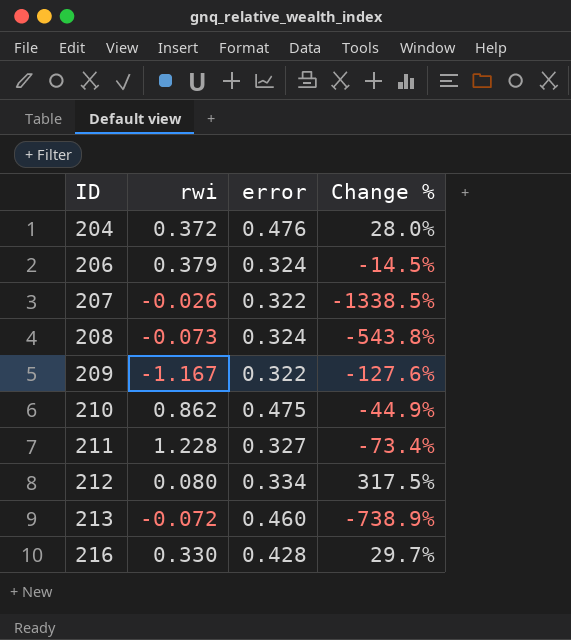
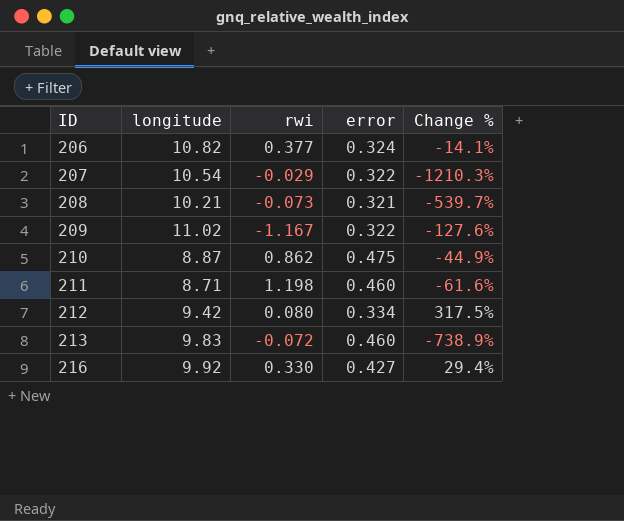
column longitude | position: none -> 2
row 204: 0.372 | 0.476 | 28.0% -> none
206 | rwi: 0.379 -> 0.377
206 | Change %: -14.5% -> -14.1%
207 | rwi: -0.026 -> -0.029
207 | Change %: -1338.5% -> -1210.3%
208 | error: 0.324 -> 0.321
208 | Change %: -543.8% -> -539.7%
211 | rwi: 1.228 -> 1.198
211 | error: 0.327 -> 0.460
211 | Change %: -73.4% -> -61.6%
216 | error: 0.428 -> 0.427
216 | Change %: 29.7% -> 29.4%

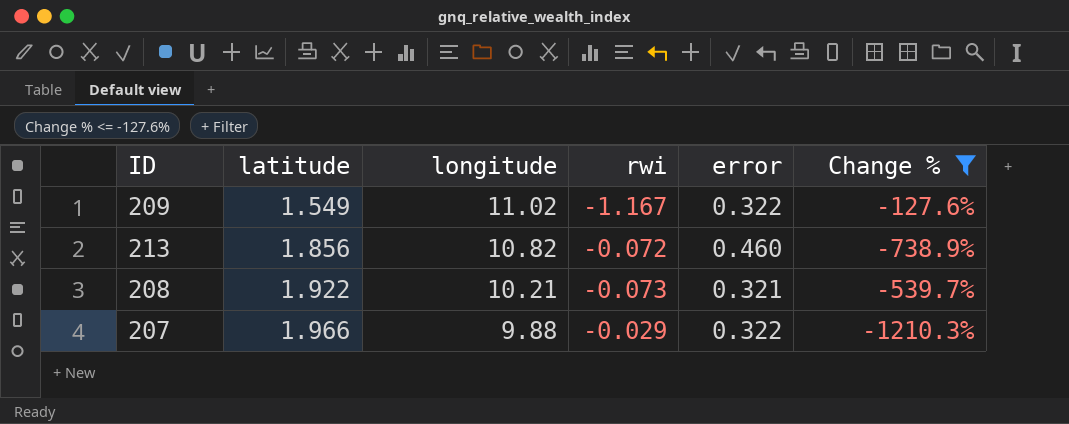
filter: none -> Change % <= -127.6%
row order: ID ascending -> latitude ascending
column latitude | position: none -> 2
213 | longitude: 9.83 -> 10.82
207 | longitude: 10.54 -> 9.88

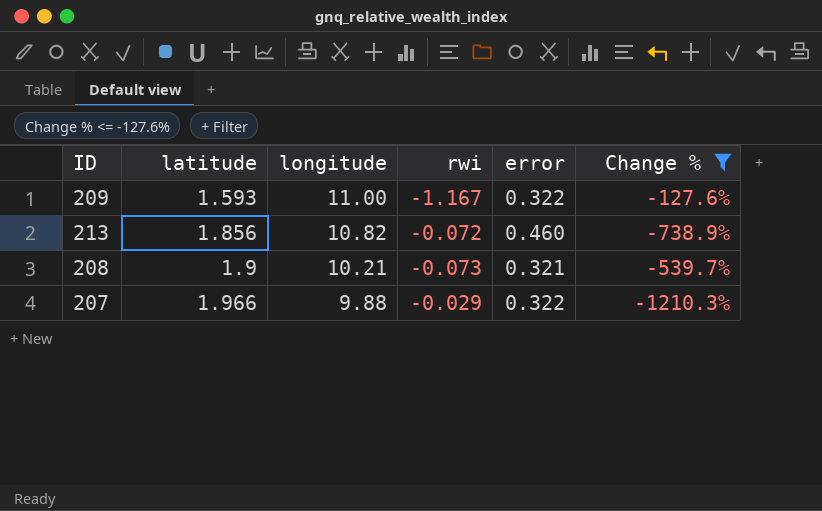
209 | latitude: 1.549 -> 1.593
209 | longitude: 11.02 -> 11.00
208 | latitude: 1.922 -> 1.9

